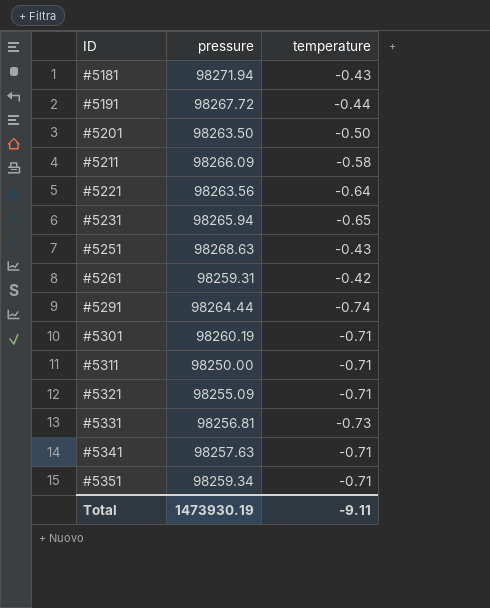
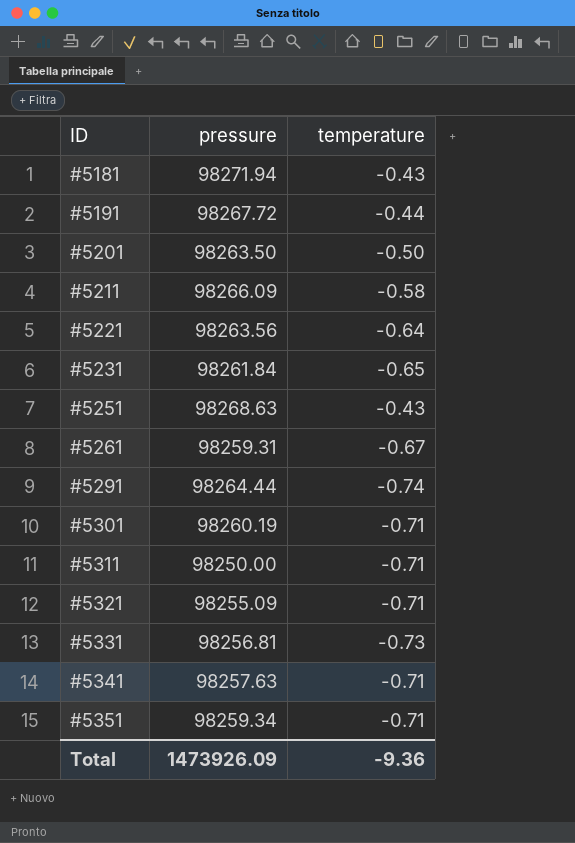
#5231 | pressure: 98265.94 -> 98261.84
#5261 | temperature: -0.42 -> -0.67
Total | pressure: 1473930.19 -> 1473926.09
Total | temperature: -9.11 -> -9.36

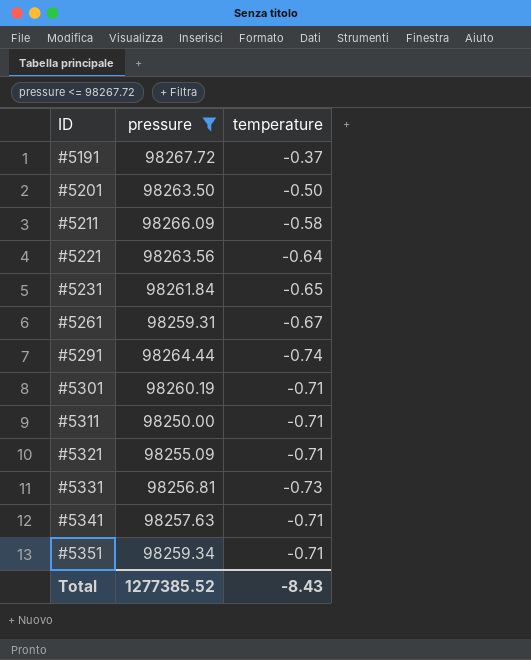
filter: none -> pressure <= 98267.72
#5191 | temperature: -0.44 -> -0.37
Total | pressure: 1473926.09 -> 1277385.52
Total | temperature: -9.36 -> -8.43

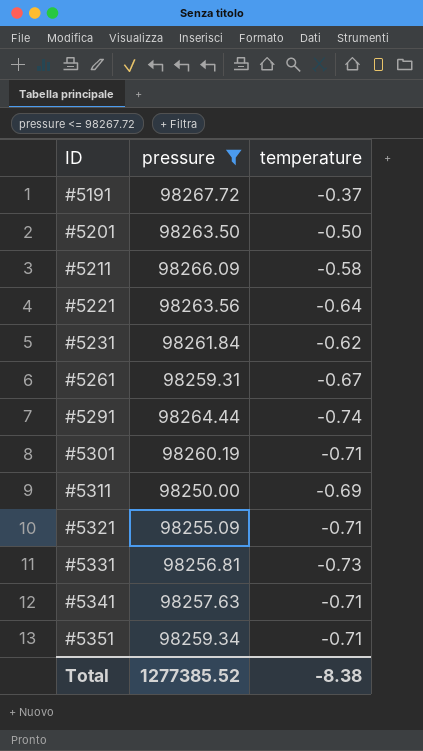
#5231 | temperature: -0.65 -> -0.62
#5311 | temperature: -0.71 -> -0.69
Total | temperature: -8.43 -> -8.38

